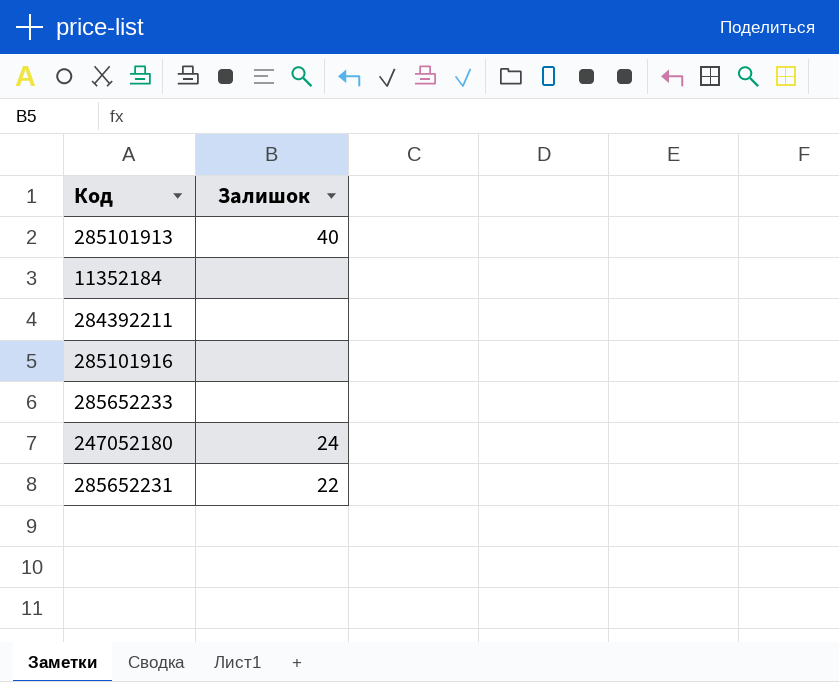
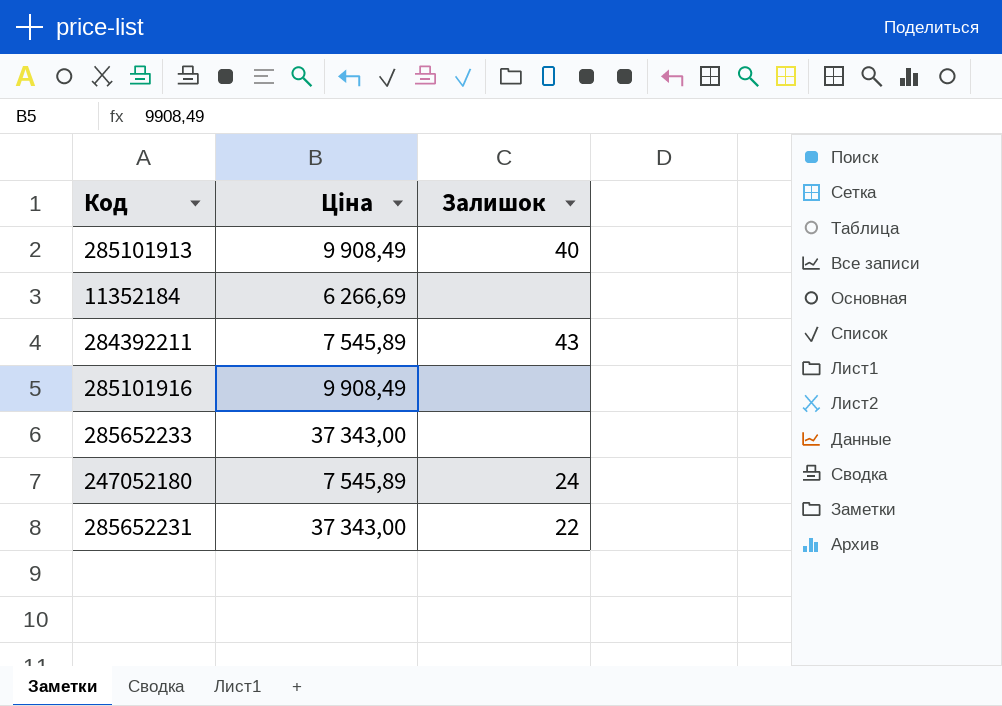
column Ціна | position: none -> 2
284392211 | Залишок: none -> 43

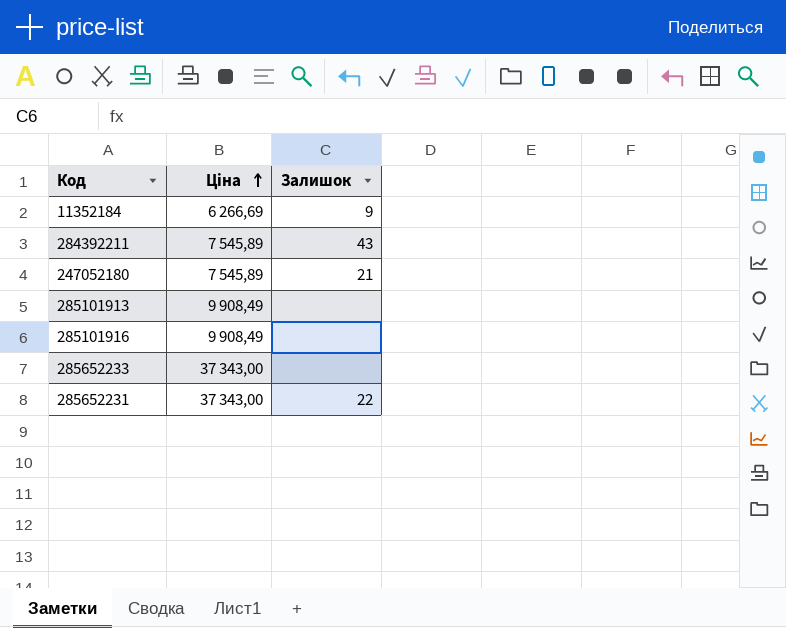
row order: none -> Ціна ascending
11352184 | Залишок: none -> 9
247052180 | Залишок: 24 -> 21
285101913 | Залишок: 40 -> none

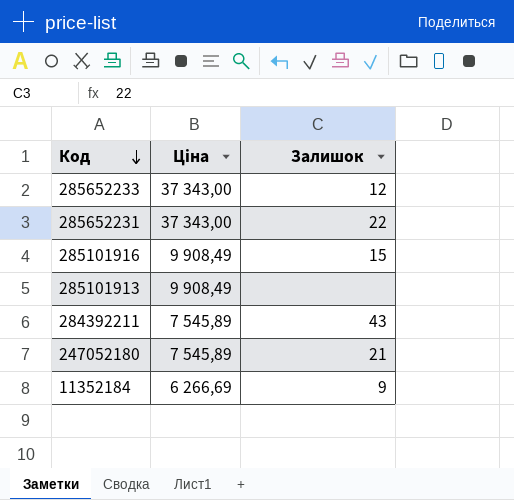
row order: Ціна ascending -> Код descending
285652233 | Залишок: none -> 12
285101916 | Залишок: none -> 15

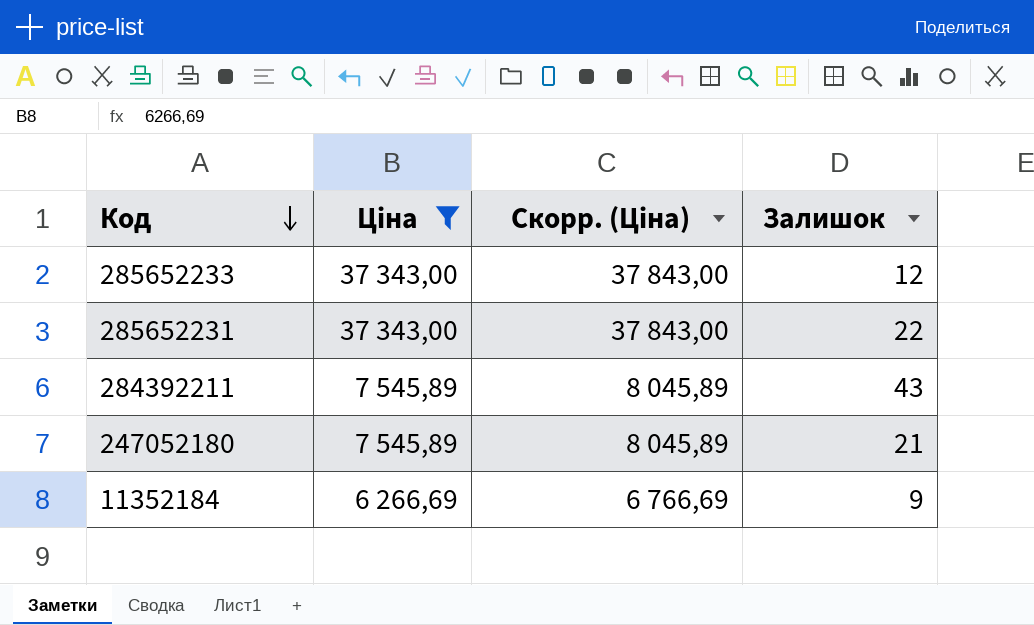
filter: none -> Ціна != 9 908,49
column Скорр. (Ціна) | formula: none -> [Ціна] + 500

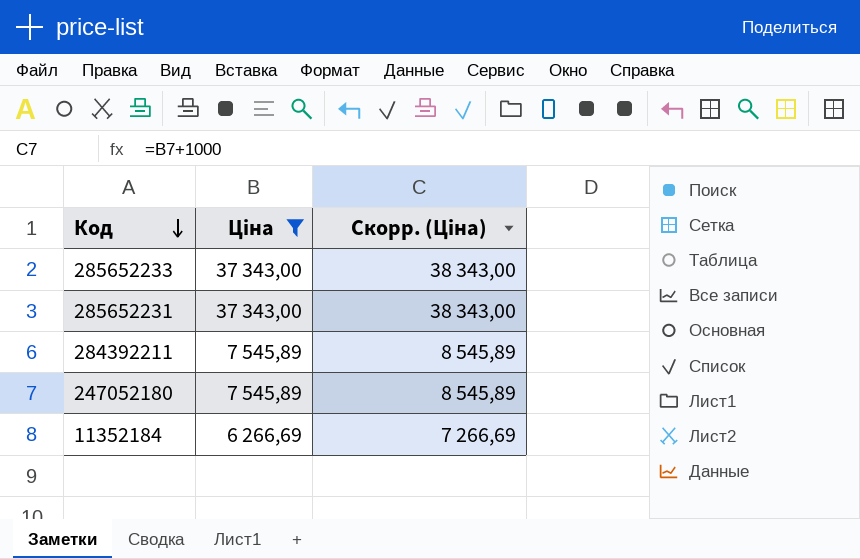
column Залишок | position: 4 -> none
column Скорр. (Ціна) | formula: [Ціна] + 500 -> [Ціна] + 1000

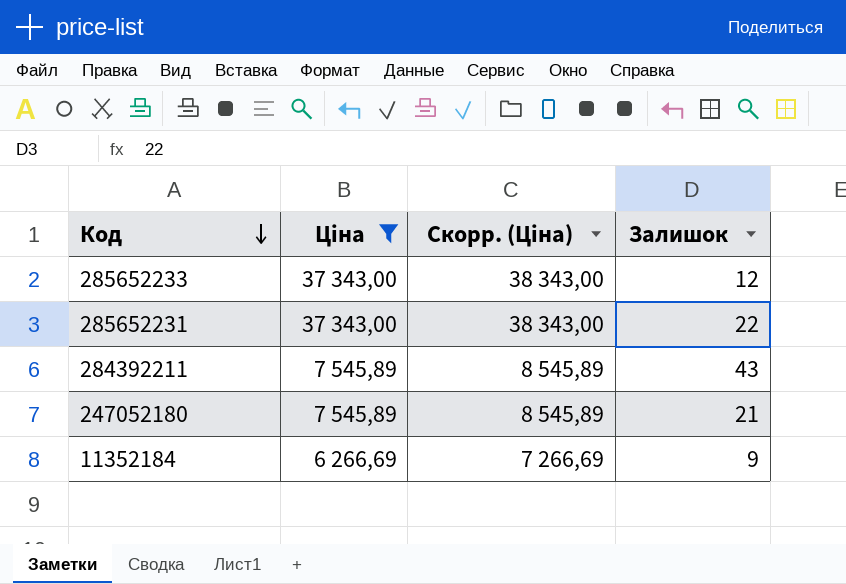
column Залишок | position: none -> 4

